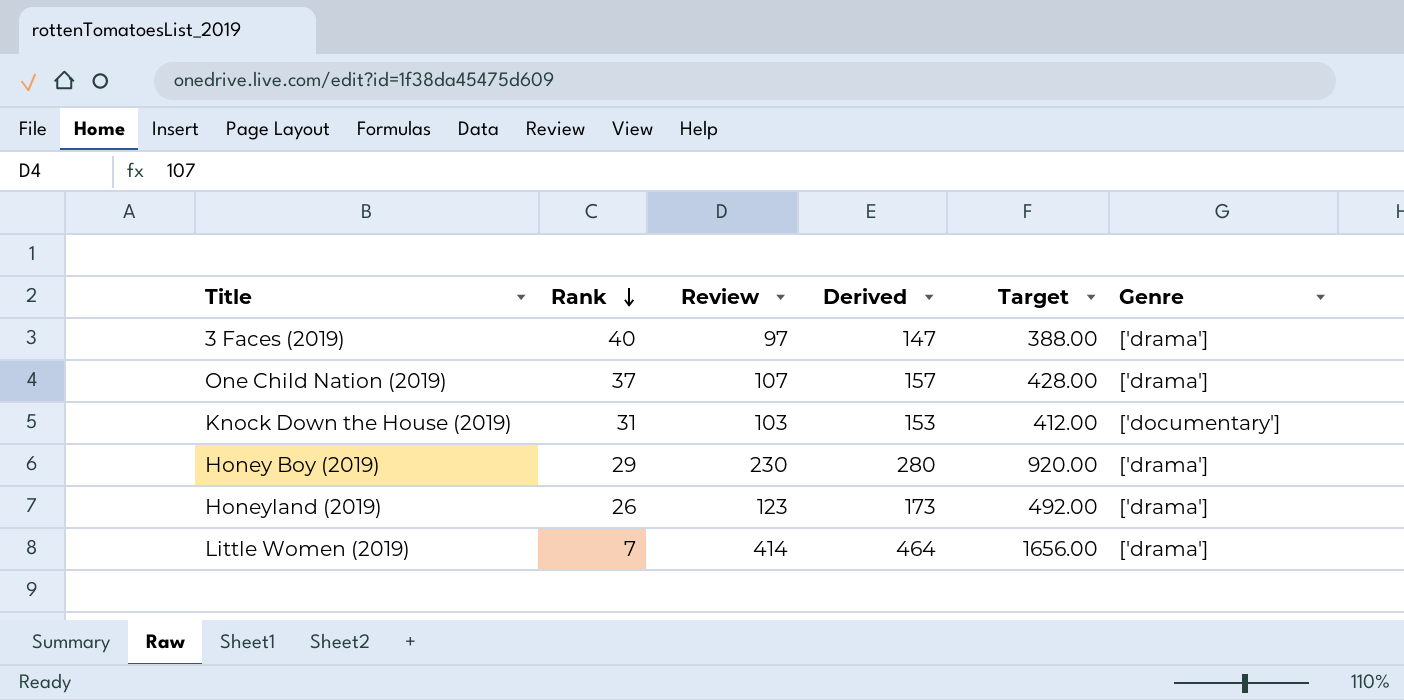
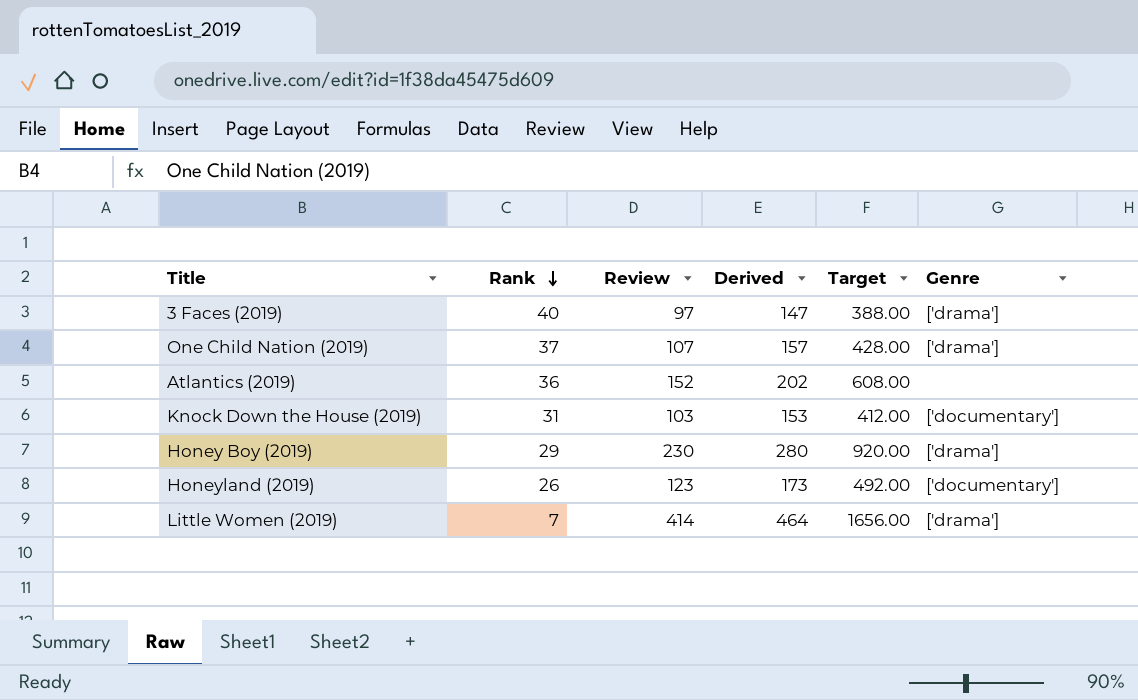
row Atlantics (2019): none -> 36 | 152 | 202 | 608.00 | none
Honeyland (2019) | Genre: ['drama'] -> ['documentary']

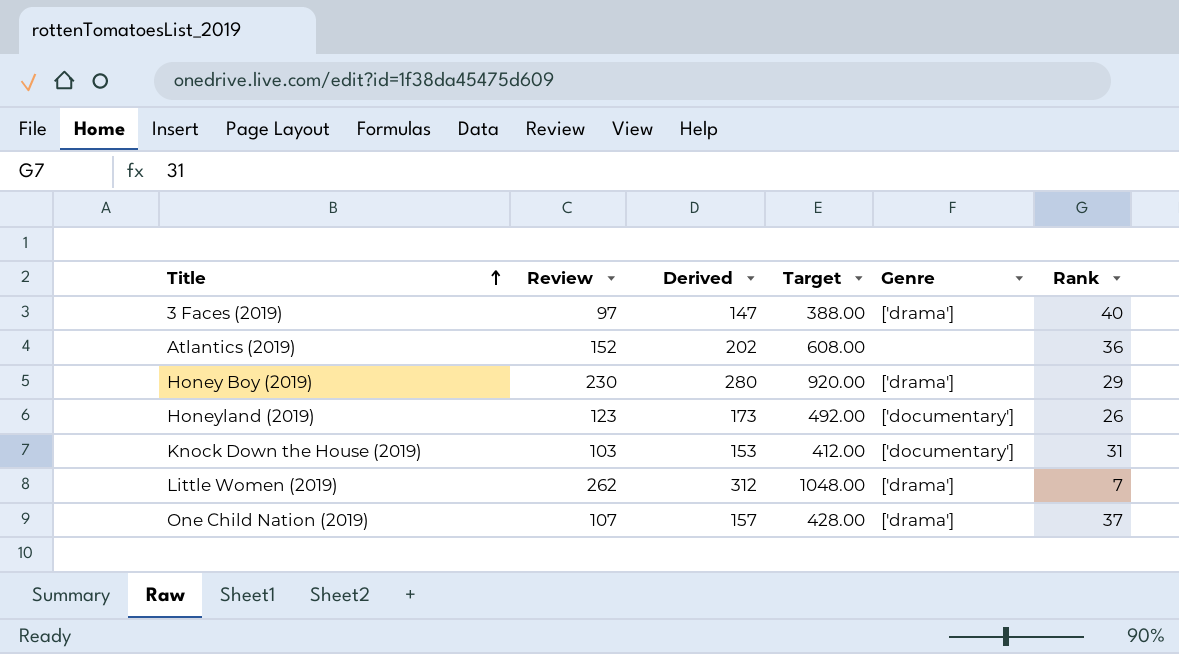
row order: Rank descending -> Title ascending
column Rank | position: 2 -> 6
Little Women (2019) | Review: 414 -> 262
Little Women (2019) | Derived: 464 -> 312
Little Women (2019) | Target: 1656.00 -> 1048.00

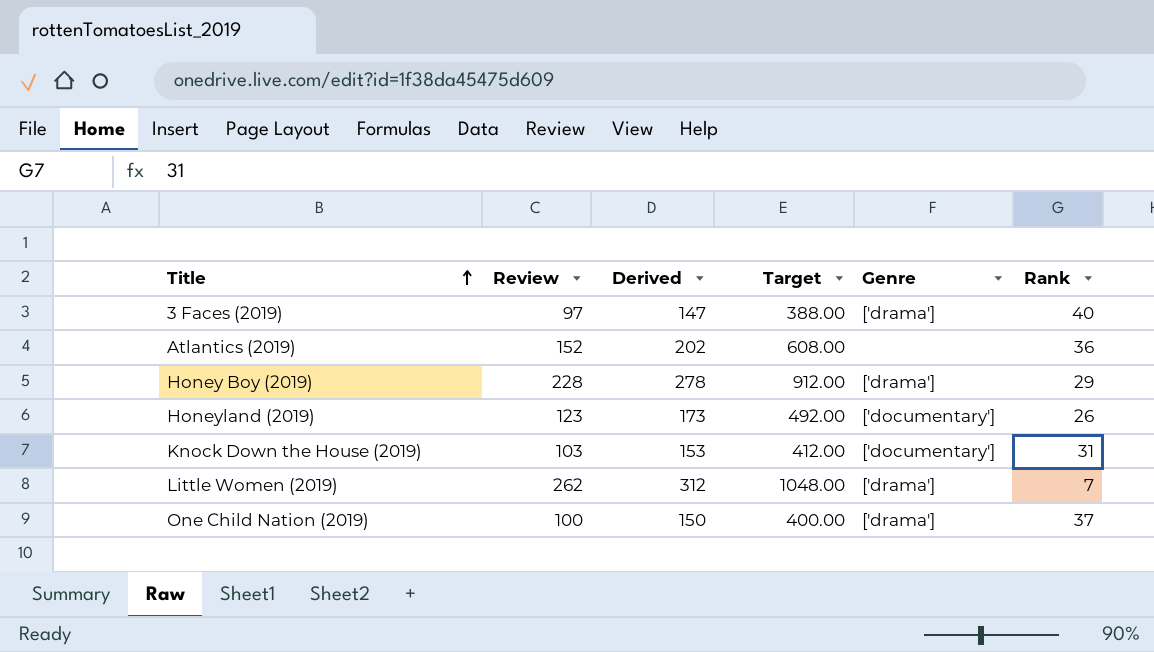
Honey Boy (2019) | Review: 230 -> 228
Honey Boy (2019) | Derived: 280 -> 278
Honey Boy (2019) | Target: 920.00 -> 912.00
One Child Nation (2019) | Review: 107 -> 100
One Child Nation (2019) | Derived: 157 -> 150
One Child Nation (2019) | Target: 428.00 -> 400.00

